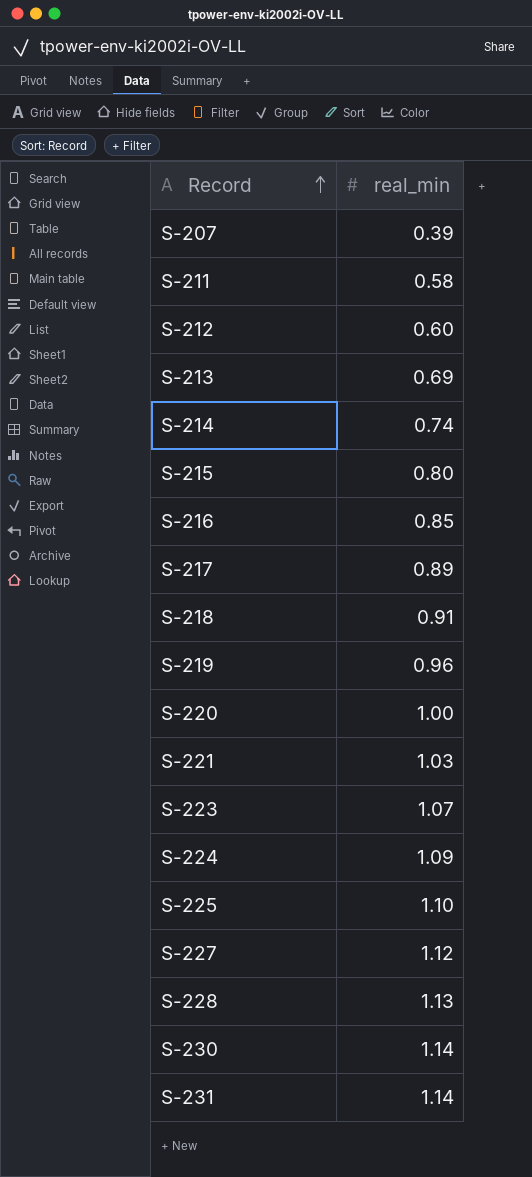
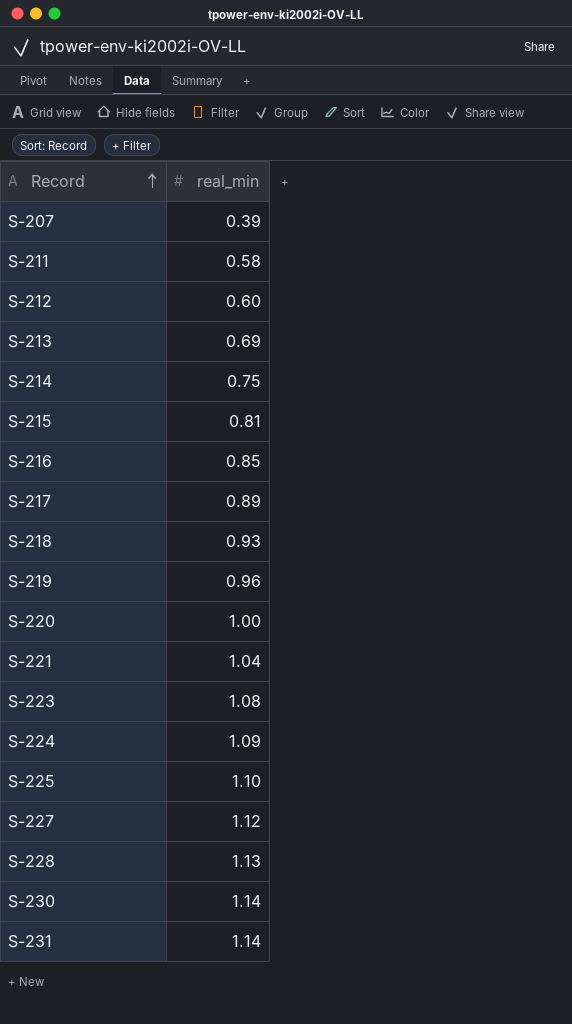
S-214 | real_min: 0.74 -> 0.75
S-215 | real_min: 0.80 -> 0.81
S-218 | real_min: 0.91 -> 0.93
S-221 | real_min: 1.03 -> 1.04
S-223 | real_min: 1.07 -> 1.08

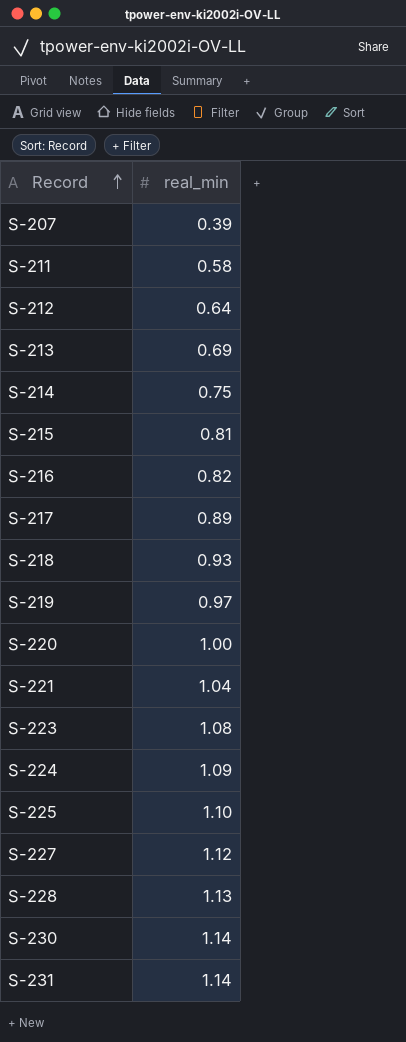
S-212 | real_min: 0.60 -> 0.64
S-216 | real_min: 0.85 -> 0.82
S-219 | real_min: 0.96 -> 0.97

